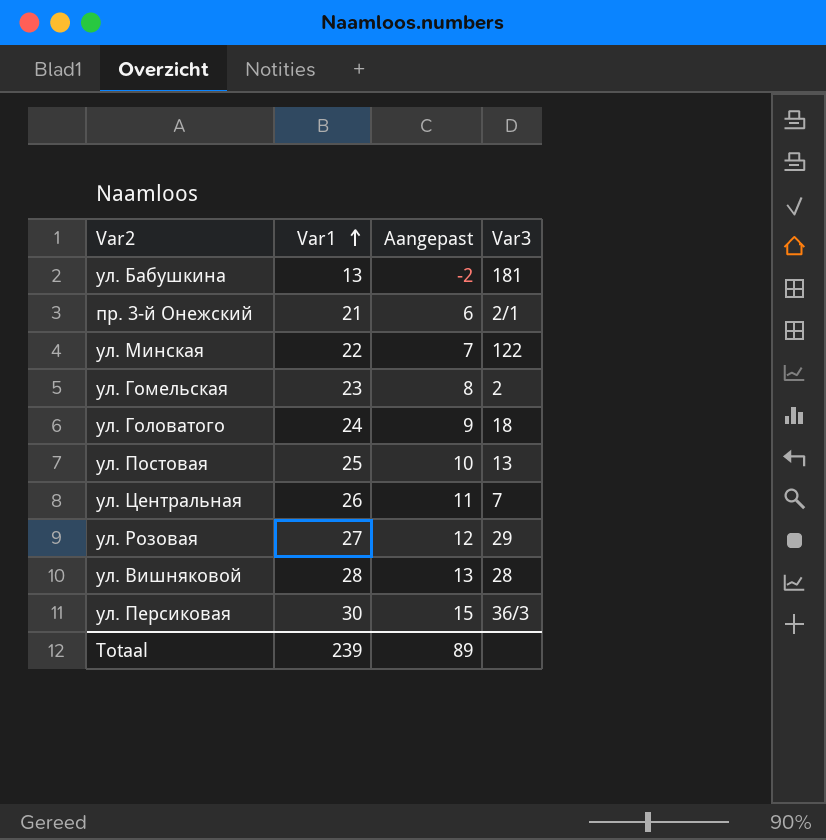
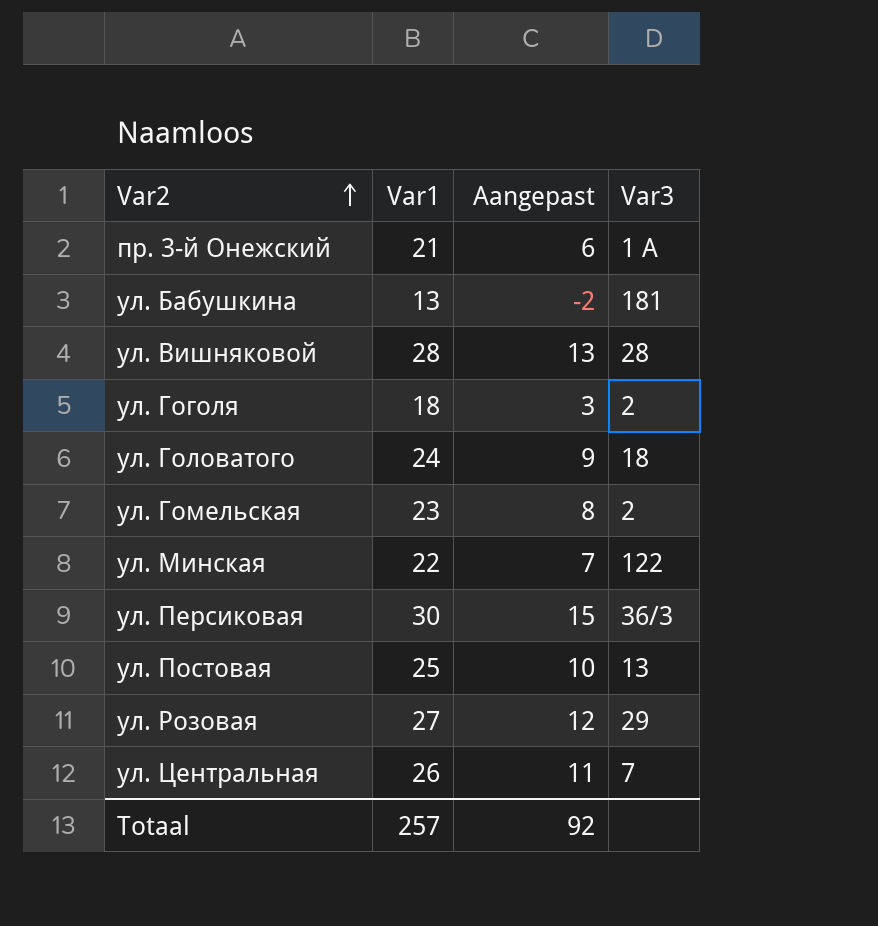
row order: Var1 ascending -> Var2 ascending
пр. 3-й Онежский | Var3: 2/1 -> 1 А
row ул. Гоголя: none -> 18 | 3 | 2
Totaal | Var1: 239 -> 257
Totaal | Aangepast: 89 -> 92

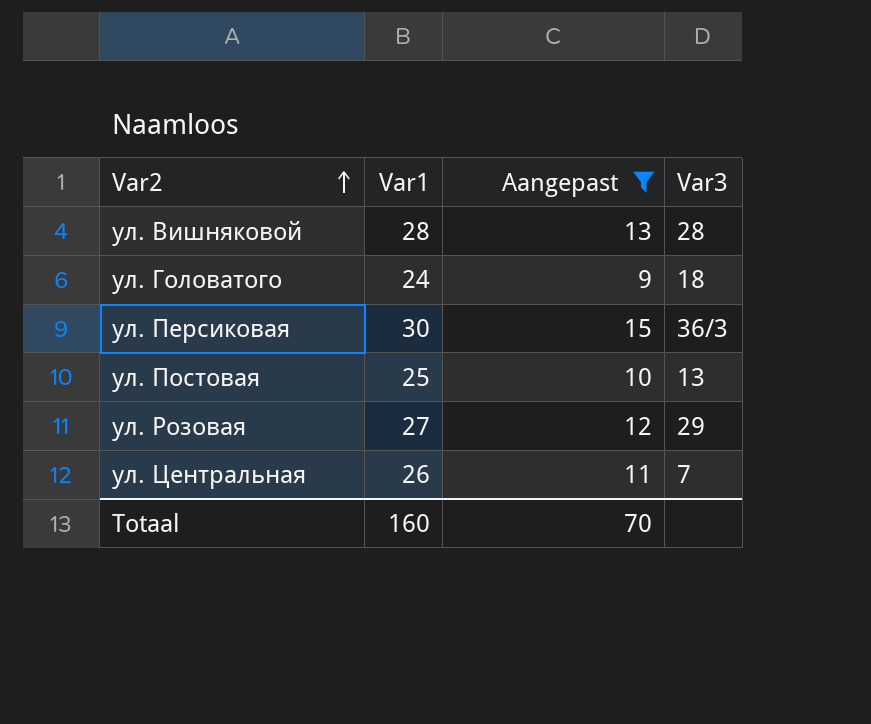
filter: none -> Aangepast >= 9
Totaal | Var1: 257 -> 160
Totaal | Aangepast: 92 -> 70

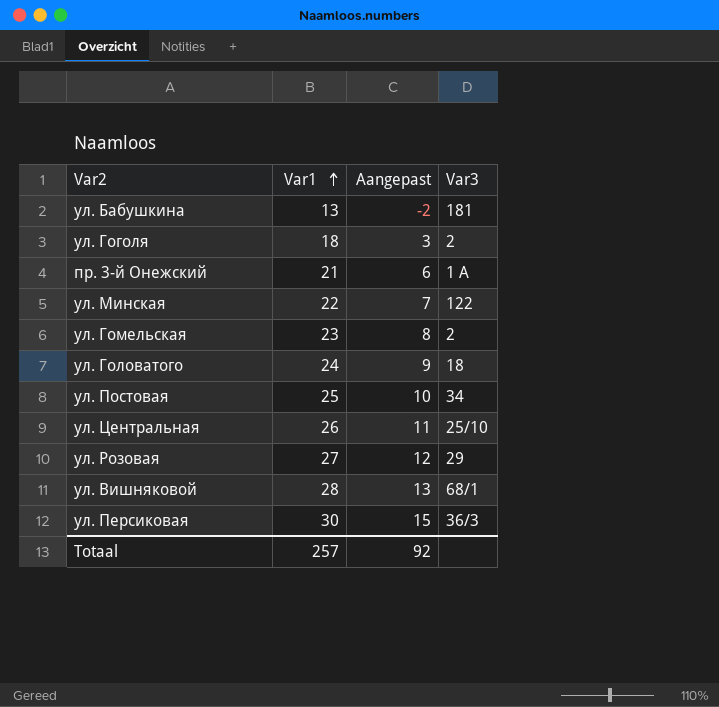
filter: Aangepast >= 9 -> none
row order: Var2 ascending -> Var1 ascending
ул. Постовая | Var3: 13 -> 34
ул. Центральная | Var3: 7 -> 25/10
ул. Вишняковой | Var3: 28 -> 68/1
Totaal | Var1: 160 -> 257
Totaal | Aangepast: 70 -> 92

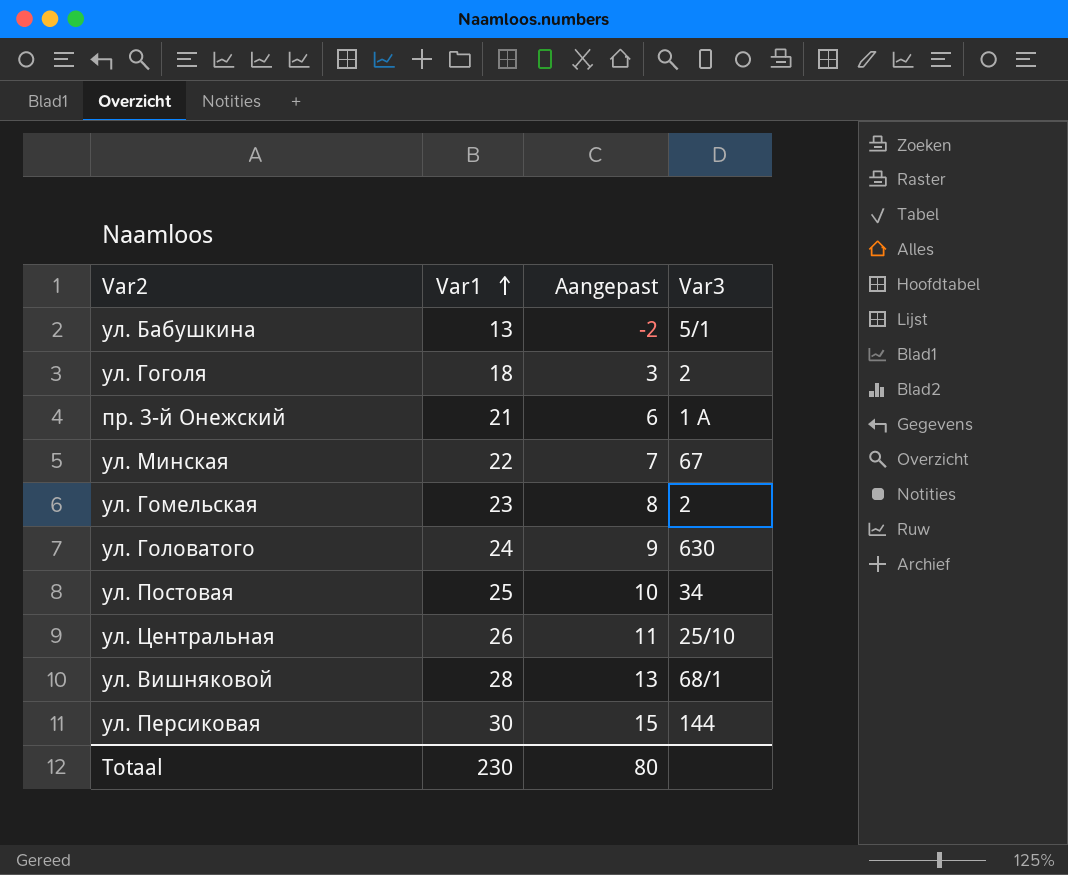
row ул. Розовая: 27 | 12 | 29 -> none
ул. Бабушкина | Var3: 181 -> 5/1
ул. Минская | Var3: 122 -> 67
ул. Головатого | Var3: 18 -> 630
ул. Персиковая | Var3: 36/3 -> 144
Totaal | Var1: 257 -> 230
Totaal | Aangepast: 92 -> 80

